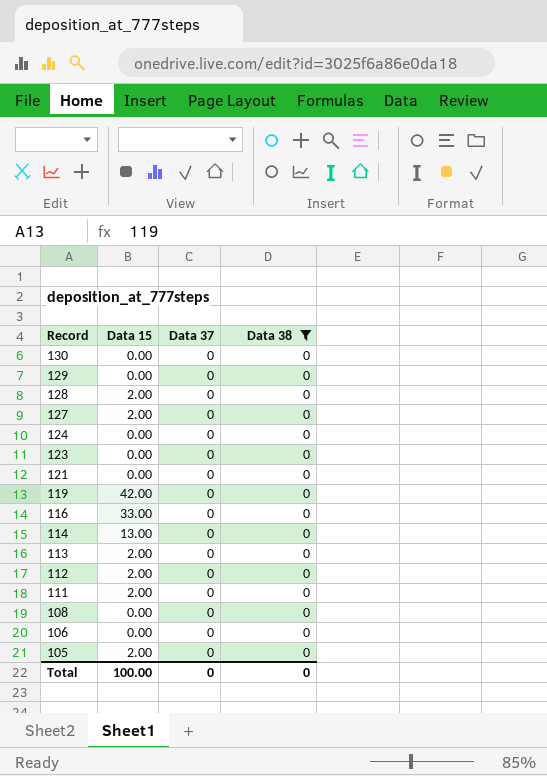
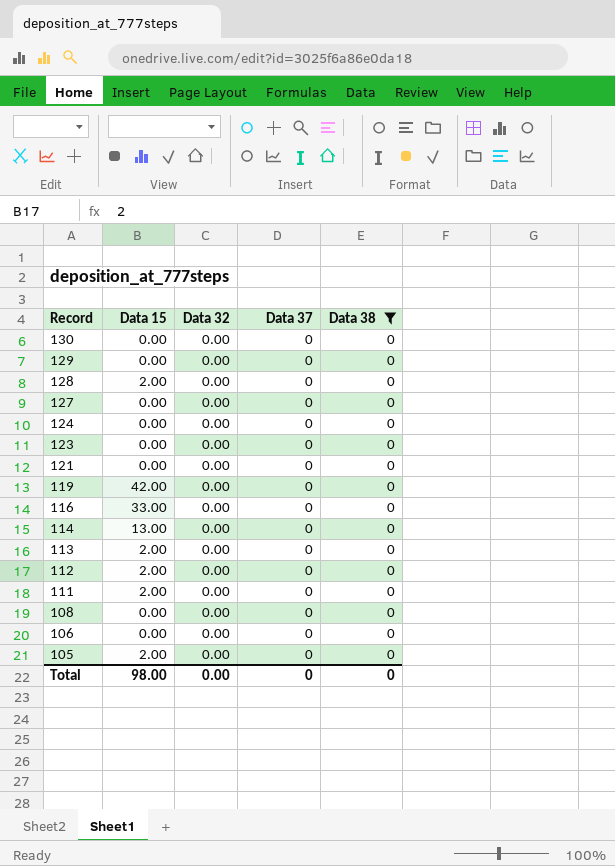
column Data 32 | position: none -> 3
127 | Data 15: 2.00 -> 0.00
Total | Data 15: 100.00 -> 98.00

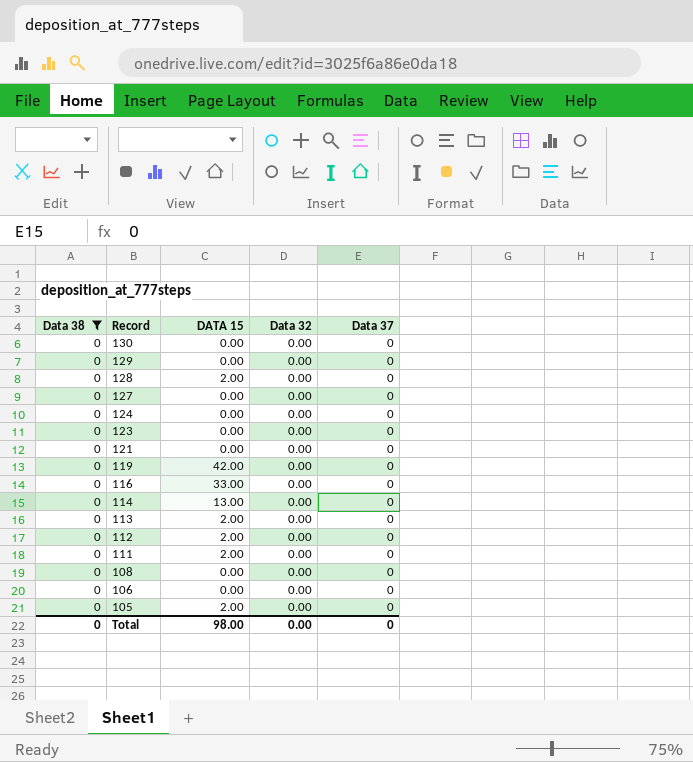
column Data 38 | position: 5 -> 1
column name: Data 15 -> DATA 15

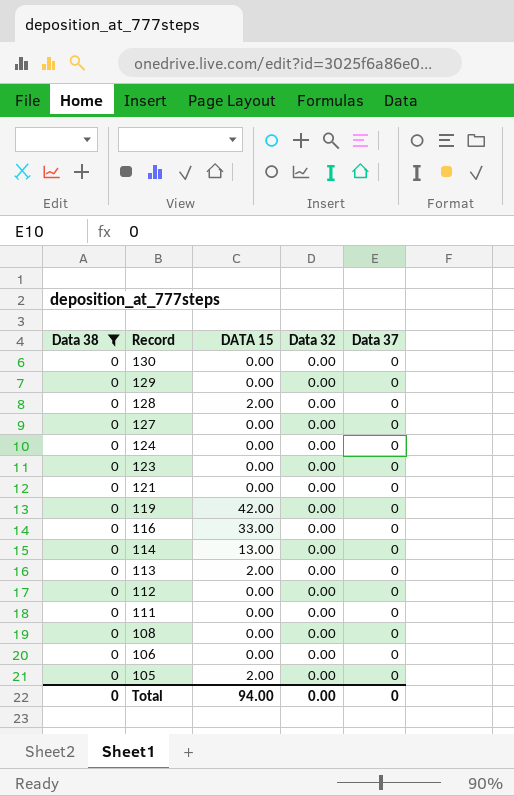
112 | DATA 15: 2.00 -> 0.00
111 | DATA 15: 2.00 -> 0.00
Total | DATA 15: 98.00 -> 94.00

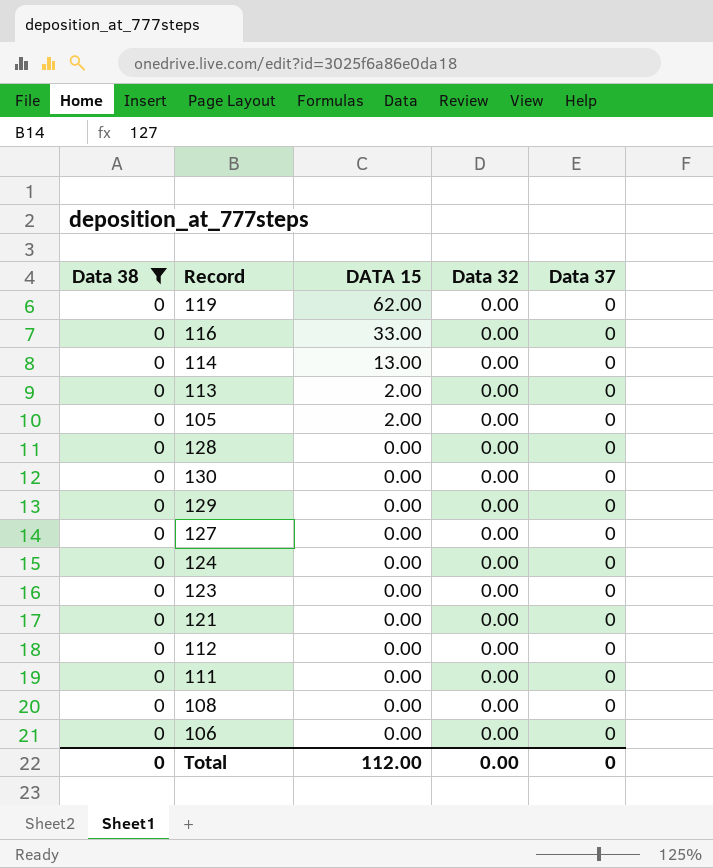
row order: Record descending -> DATA 15 descending
119 | DATA 15: 42.00 -> 62.00
128 | DATA 15: 2.00 -> 0.00
Total | DATA 15: 94.00 -> 112.00

